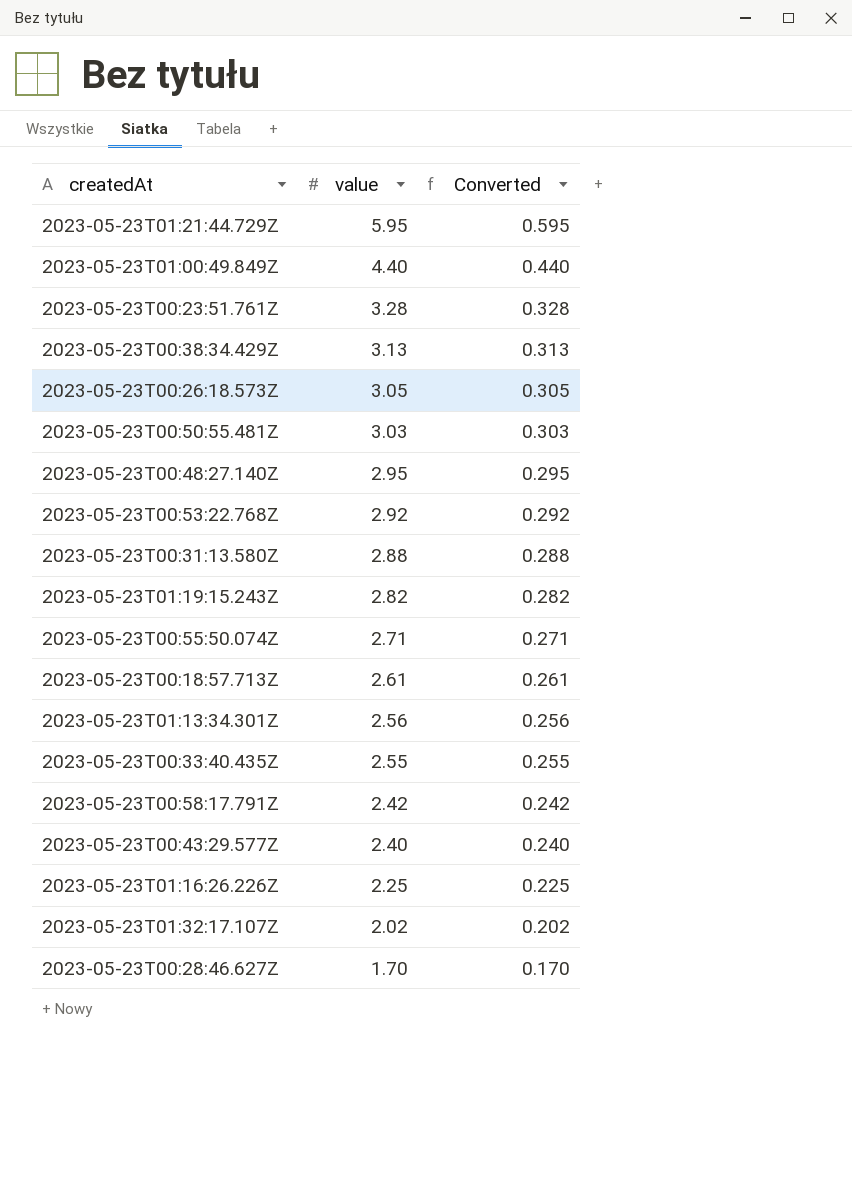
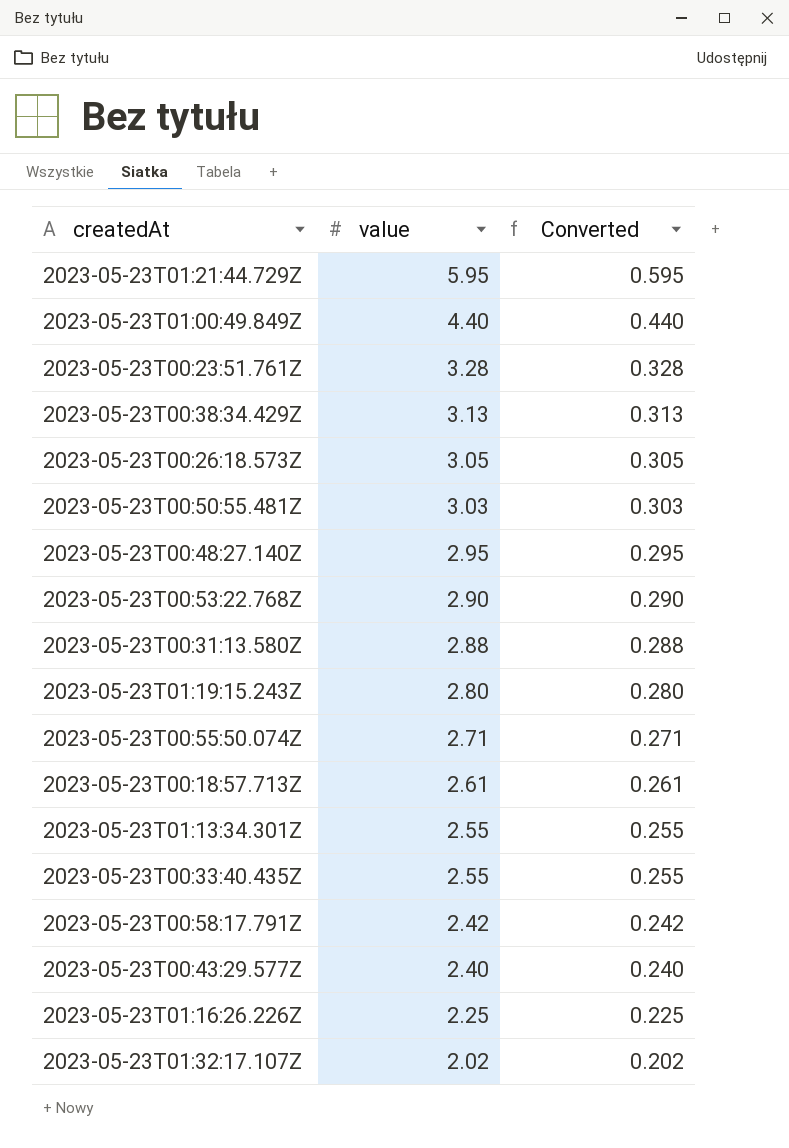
row 2023-05-23T00:28:46.627Z: 1.70 | 0.170 -> none
2023-05-23T00:53:22.768Z | value: 2.92 -> 2.90
2023-05-23T00:53:22.768Z | Converted: 0.292 -> 0.290
2023-05-23T01:19:15.243Z | value: 2.82 -> 2.80
2023-05-23T01:19:15.243Z | Converted: 0.282 -> 0.280
2023-05-23T01:13:34.301Z | value: 2.56 -> 2.55
2023-05-23T01:13:34.301Z | Converted: 0.256 -> 0.255

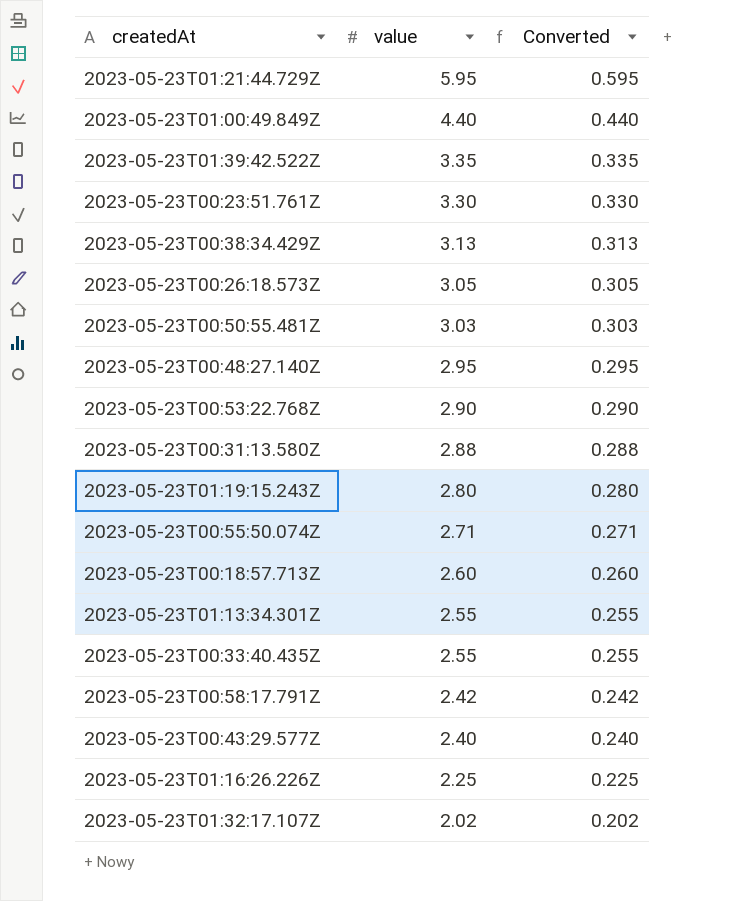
row 2023-05-23T01:39:42.522Z: none -> 3.35 | 0.335
2023-05-23T00:23:51.761Z | value: 3.28 -> 3.30
2023-05-23T00:23:51.761Z | Converted: 0.328 -> 0.330
2023-05-23T00:18:57.713Z | value: 2.61 -> 2.60
2023-05-23T00:18:57.713Z | Converted: 0.261 -> 0.260

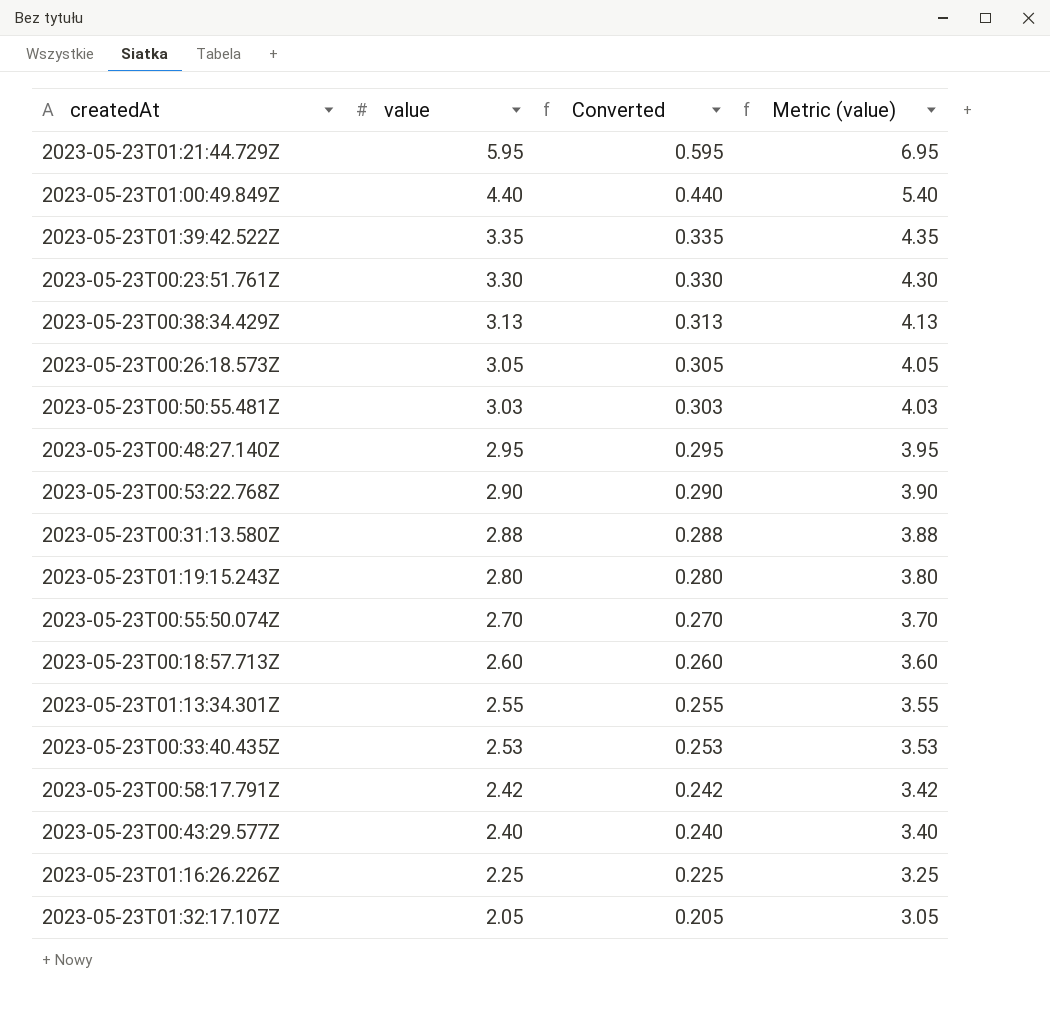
column Metric (value) | formula: none -> [value] + 1
2023-05-23T00:55:50.074Z | value: 2.71 -> 2.70
2023-05-23T00:55:50.074Z | Converted: 0.271 -> 0.270
2023-05-23T00:33:40.435Z | value: 2.55 -> 2.53
2023-05-23T00:33:40.435Z | Converted: 0.255 -> 0.253
2023-05-23T01:32:17.107Z | value: 2.02 -> 2.05
2023-05-23T01:32:17.107Z | Converted: 0.202 -> 0.205

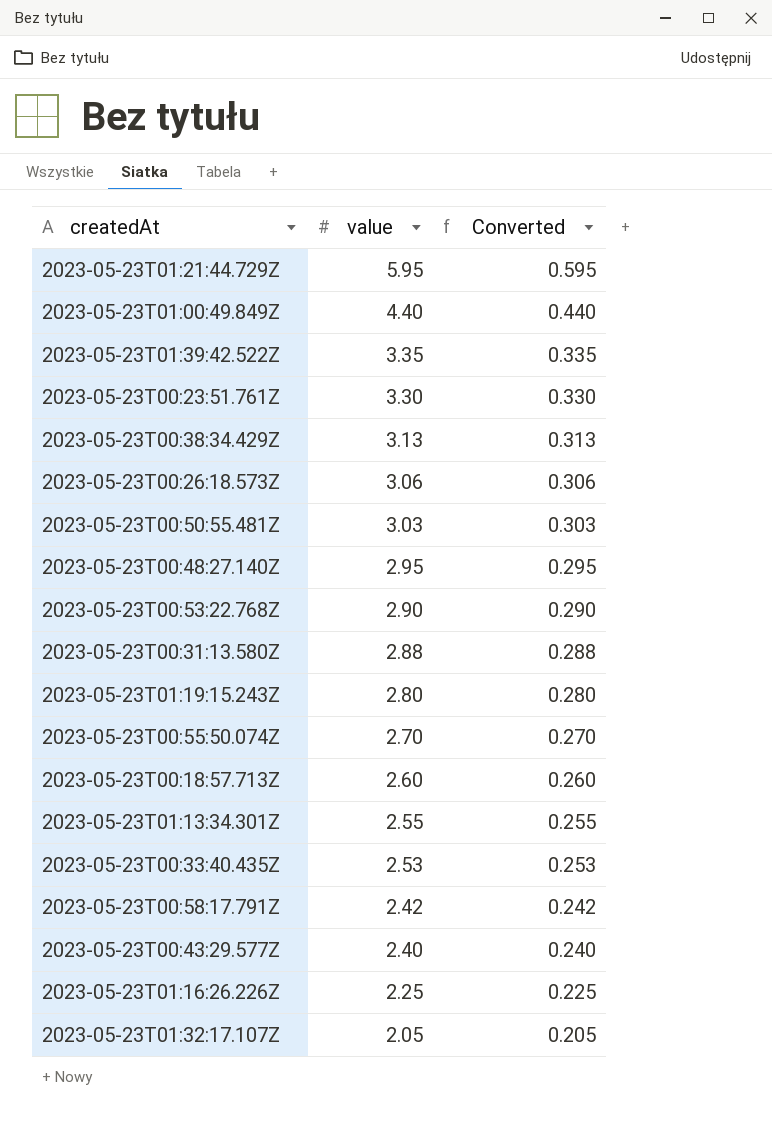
column Metric (value) | formula: [value] + 1 -> none
2023-05-23T00:26:18.573Z | value: 3.05 -> 3.06
2023-05-23T00:26:18.573Z | Converted: 0.305 -> 0.306

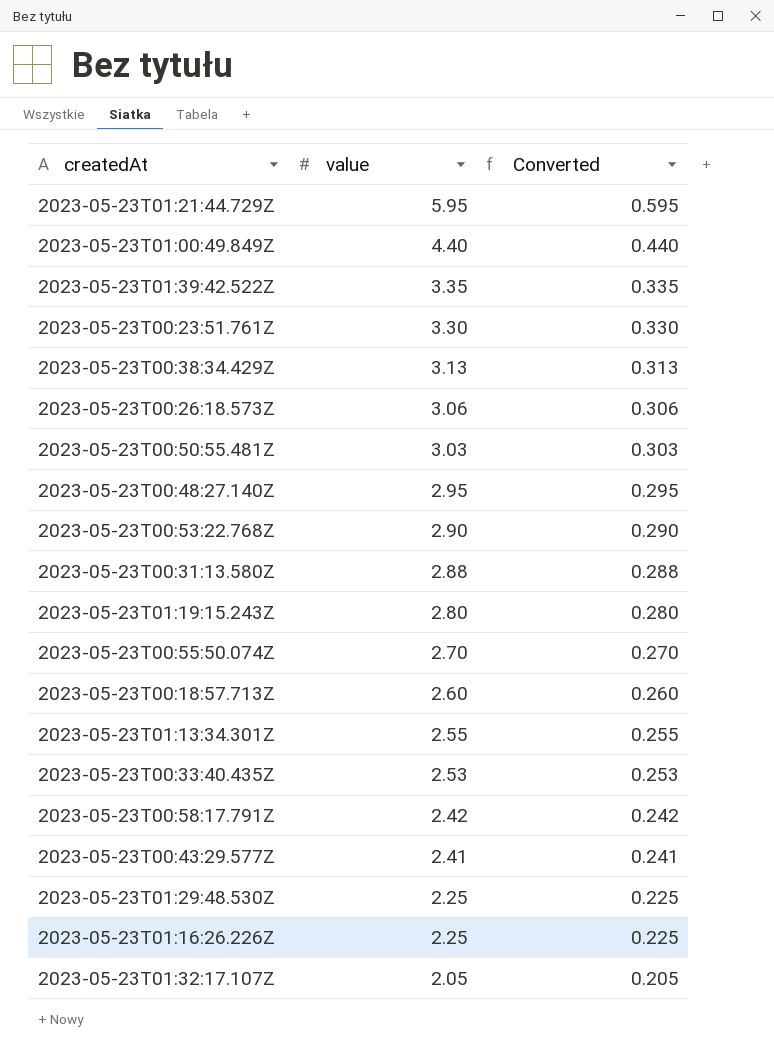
2023-05-23T00:43:29.577Z | value: 2.40 -> 2.41
2023-05-23T00:43:29.577Z | Converted: 0.240 -> 0.241
row 2023-05-23T01:29:48.530Z: none -> 2.25 | 0.225

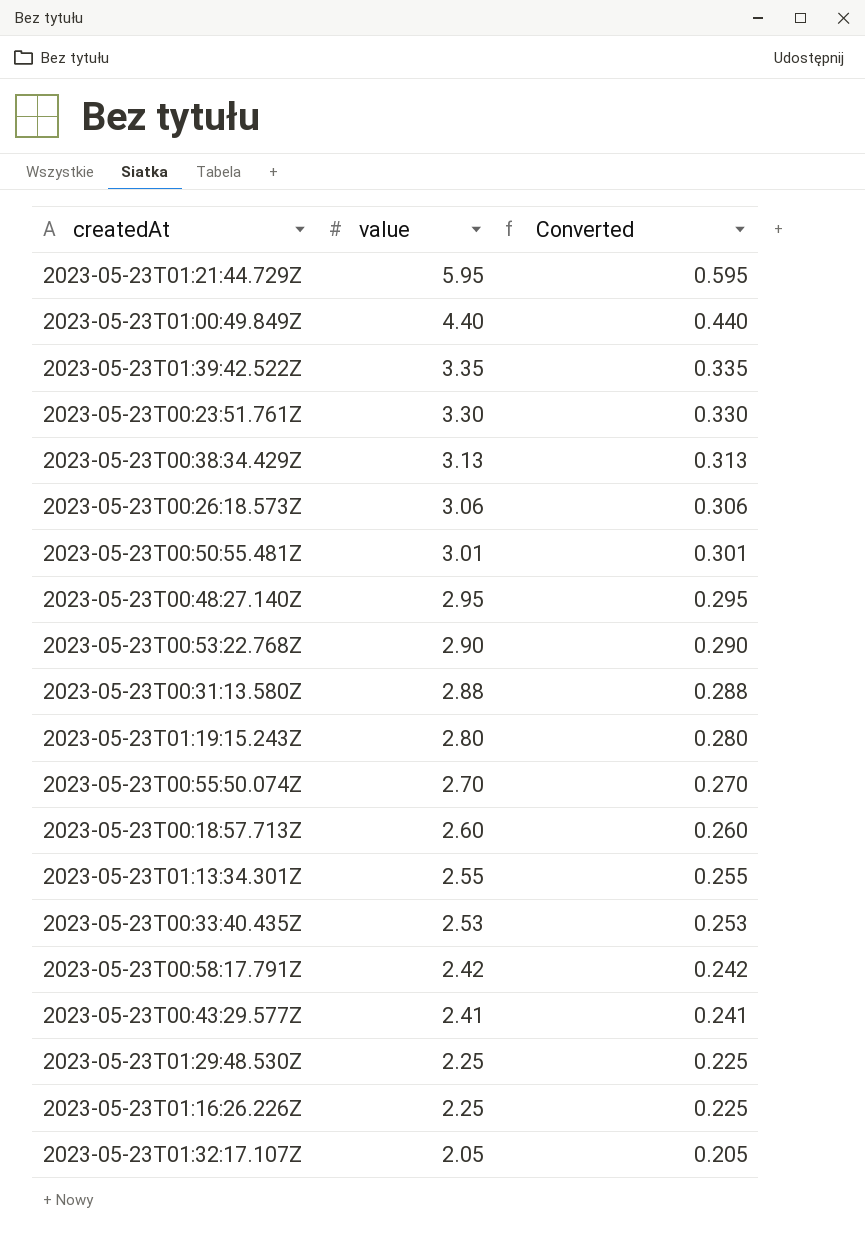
2023-05-23T00:50:55.481Z | value: 3.03 -> 3.01
2023-05-23T00:50:55.481Z | Converted: 0.303 -> 0.301

